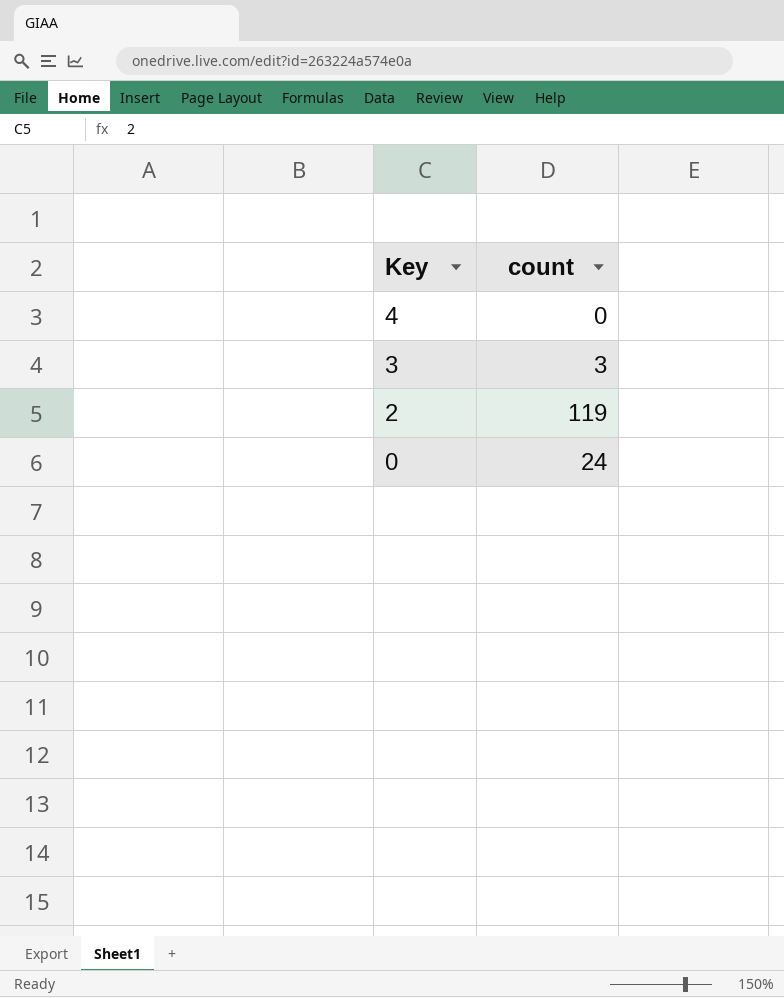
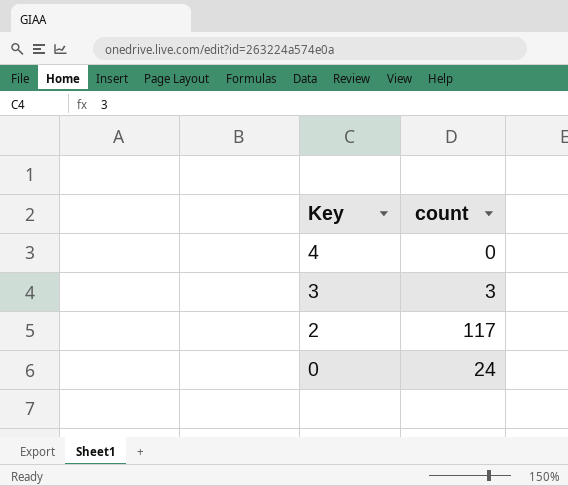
2 | count: 119 -> 117

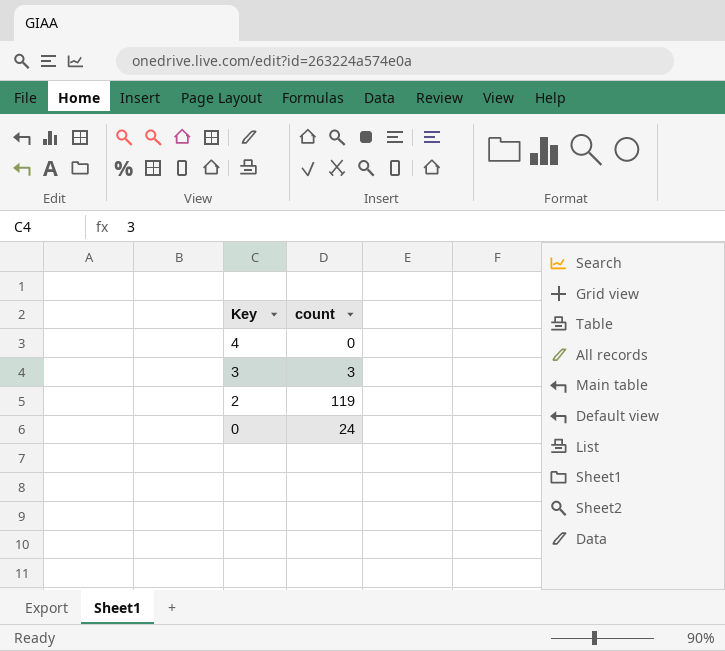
2 | count: 117 -> 119

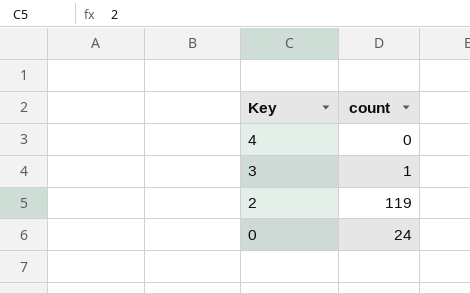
3 | count: 3 -> 1

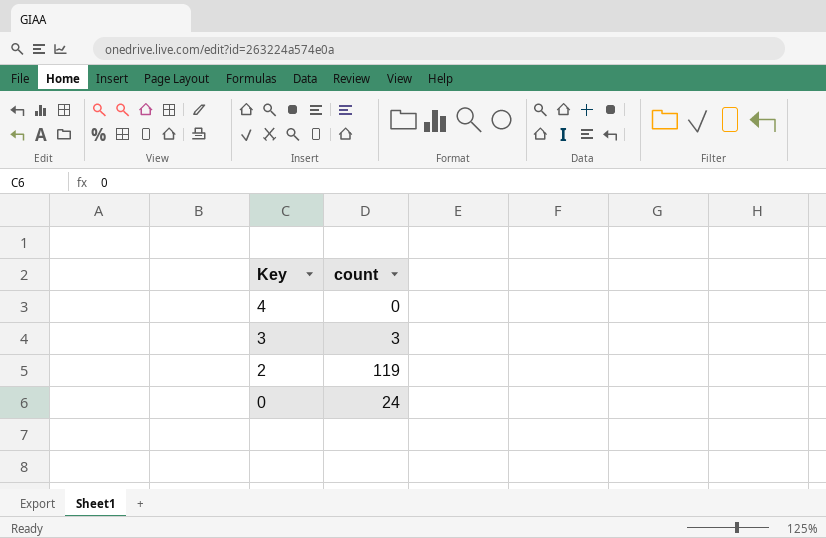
3 | count: 1 -> 3

